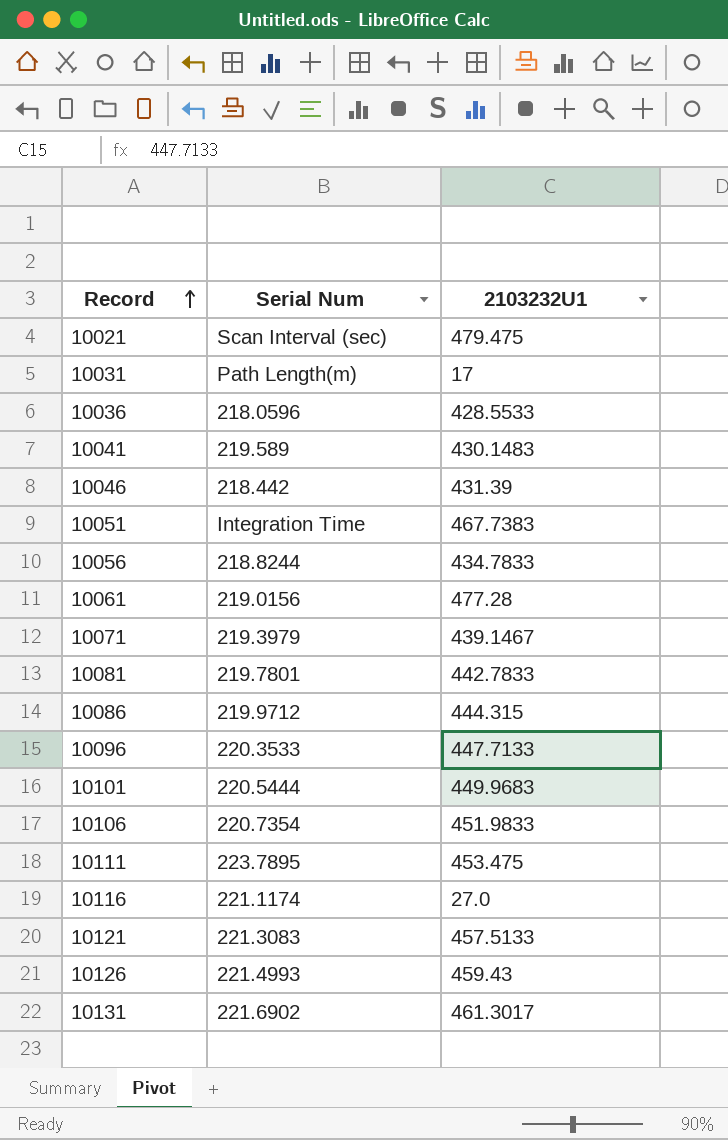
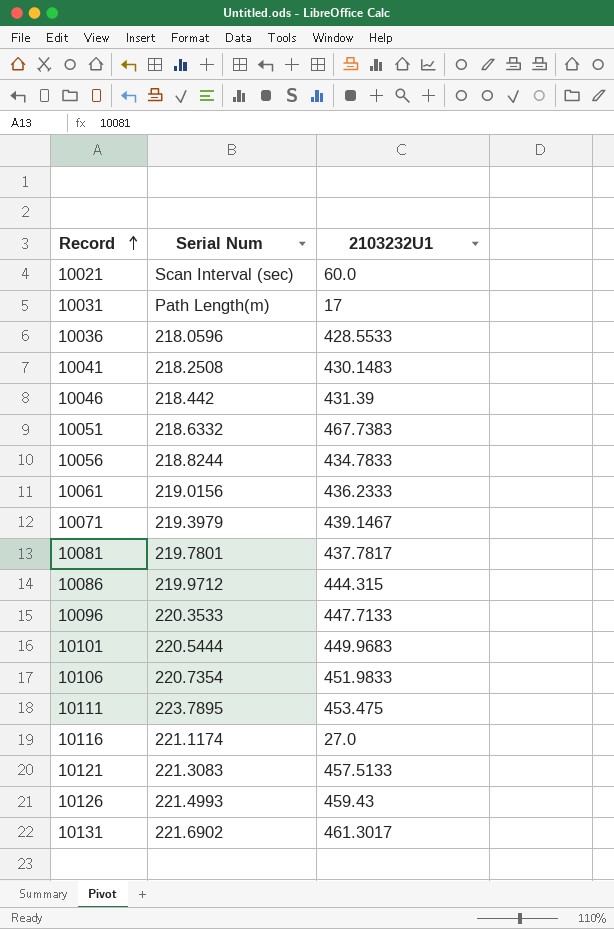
10021 | 2103232U1: 479.475 -> 60.0
10041 | Serial Num: 219.589 -> 218.2508
10051 | Serial Num: Integration Time -> 218.6332
10061 | 2103232U1: 477.28 -> 436.2333
10081 | 2103232U1: 442.7833 -> 437.7817

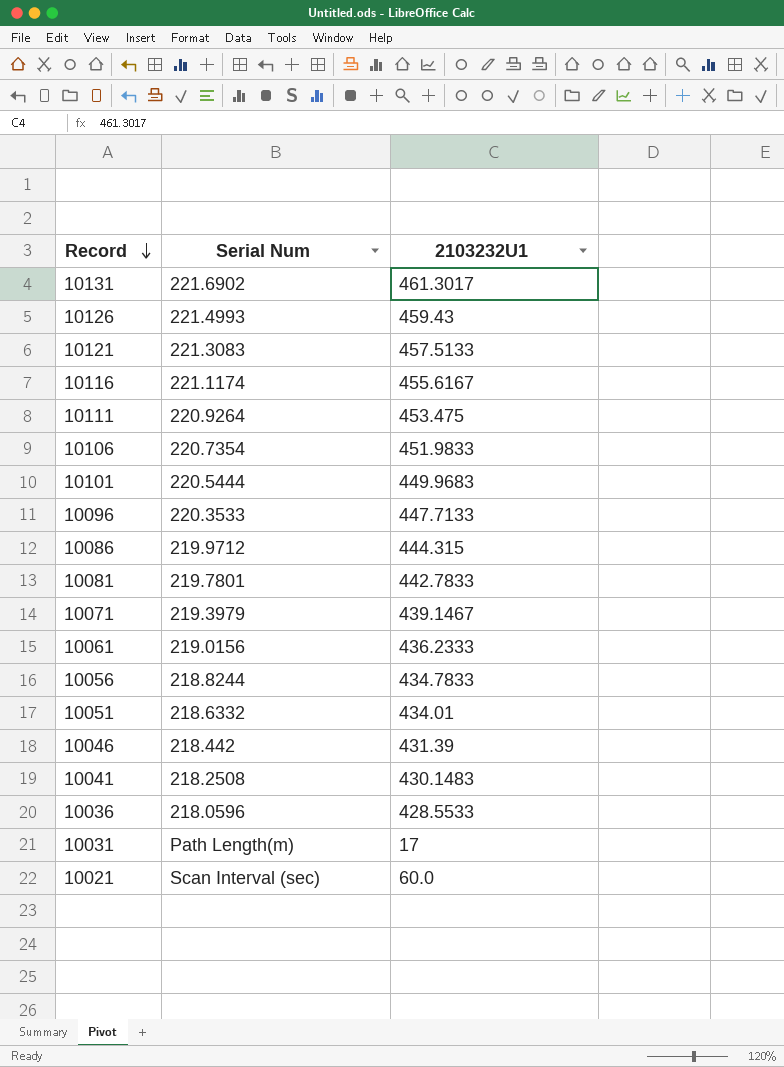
row order: Record ascending -> Record descending
10116 | 2103232U1: 27.0 -> 455.6167
10111 | Serial Num: 223.7895 -> 220.9264
10081 | 2103232U1: 437.7817 -> 442.7833
10051 | 2103232U1: 467.7383 -> 434.01

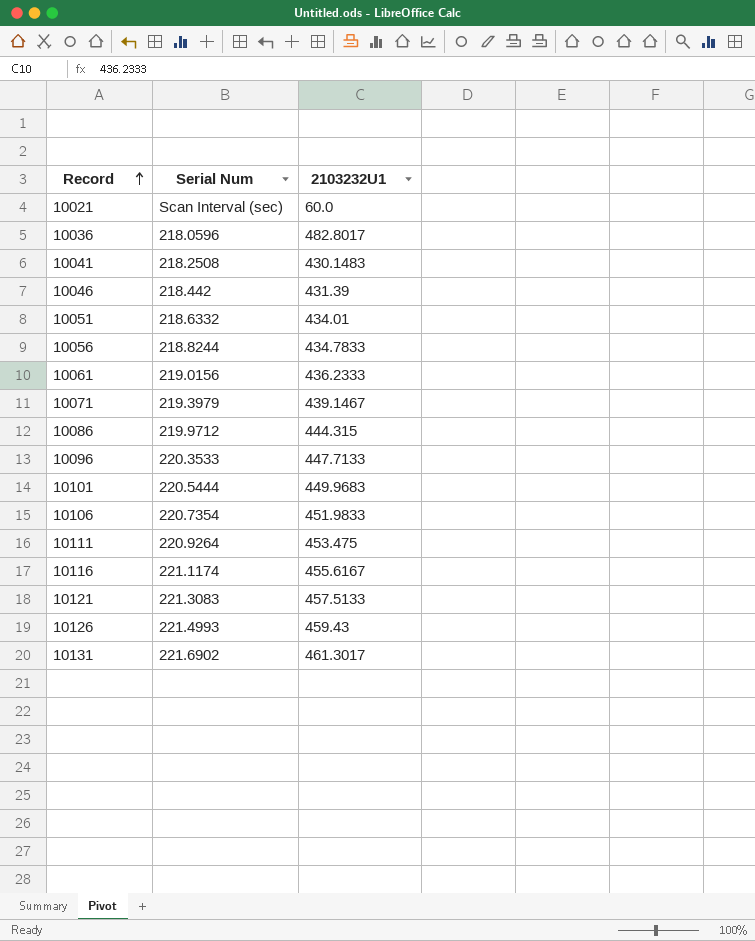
row order: Record descending -> Record ascending
row 10081: 219.7801 | 442.7833 -> none
row 10031: Path Length(m) | 17 -> none
10036 | 2103232U1: 428.5533 -> 482.8017

